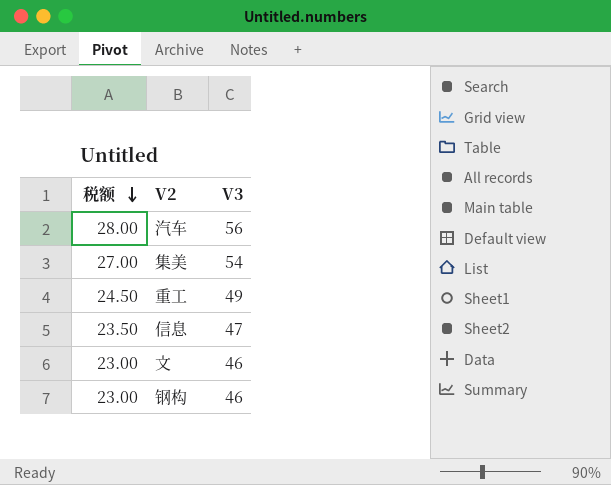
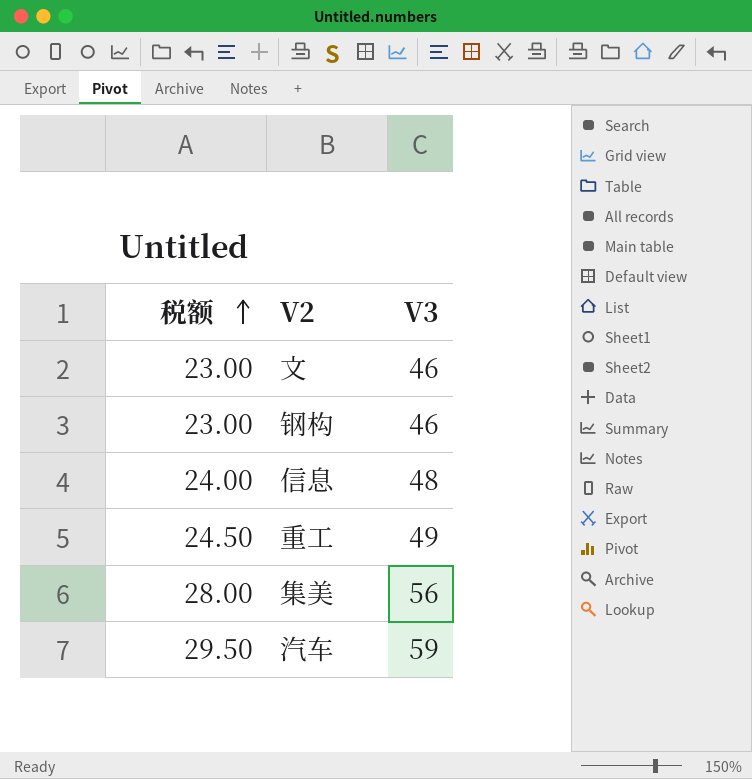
row order: 税额 descending -> 税额 ascending
信息 | 税额: 23.50 -> 24.00
信息 | V3: 47 -> 48
集美 | 税额: 27.00 -> 28.00
集美 | V3: 54 -> 56
汽车 | 税额: 28.00 -> 29.50
汽车 | V3: 56 -> 59

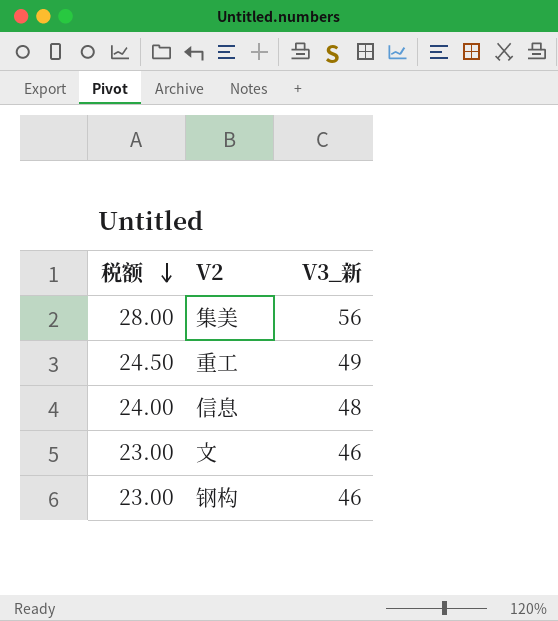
row order: 税额 ascending -> 税额 descending
column name: V3 -> V3_新
row 汽车: 29.50 | 59 -> none

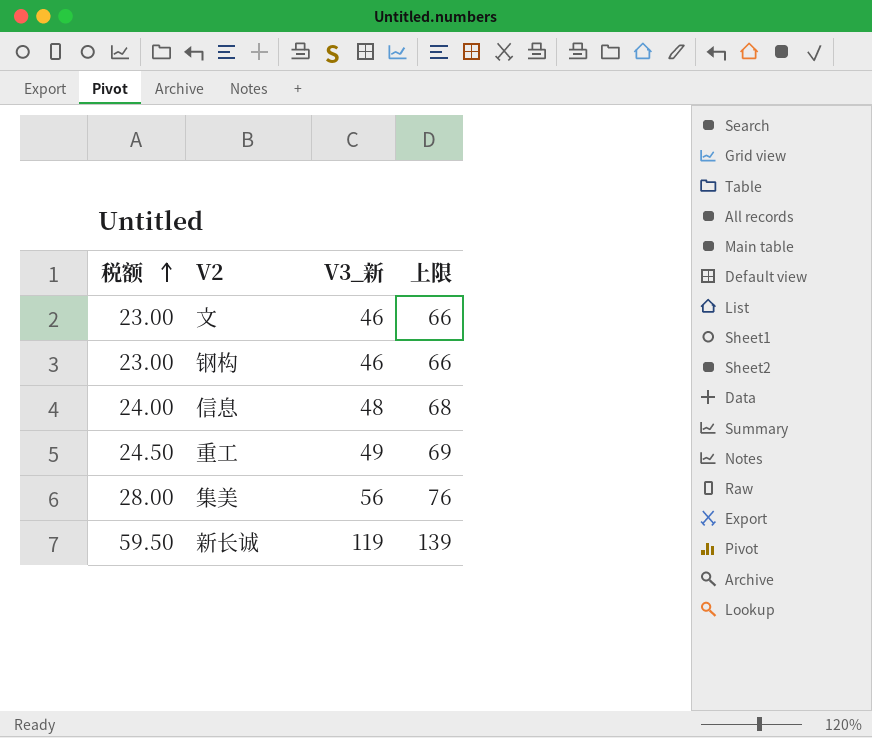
row order: 税额 descending -> 税额 ascending
column 上限 | formula: none -> [V3_新] + 20
row 新长诚: none -> 59.50 | 119 | 139

